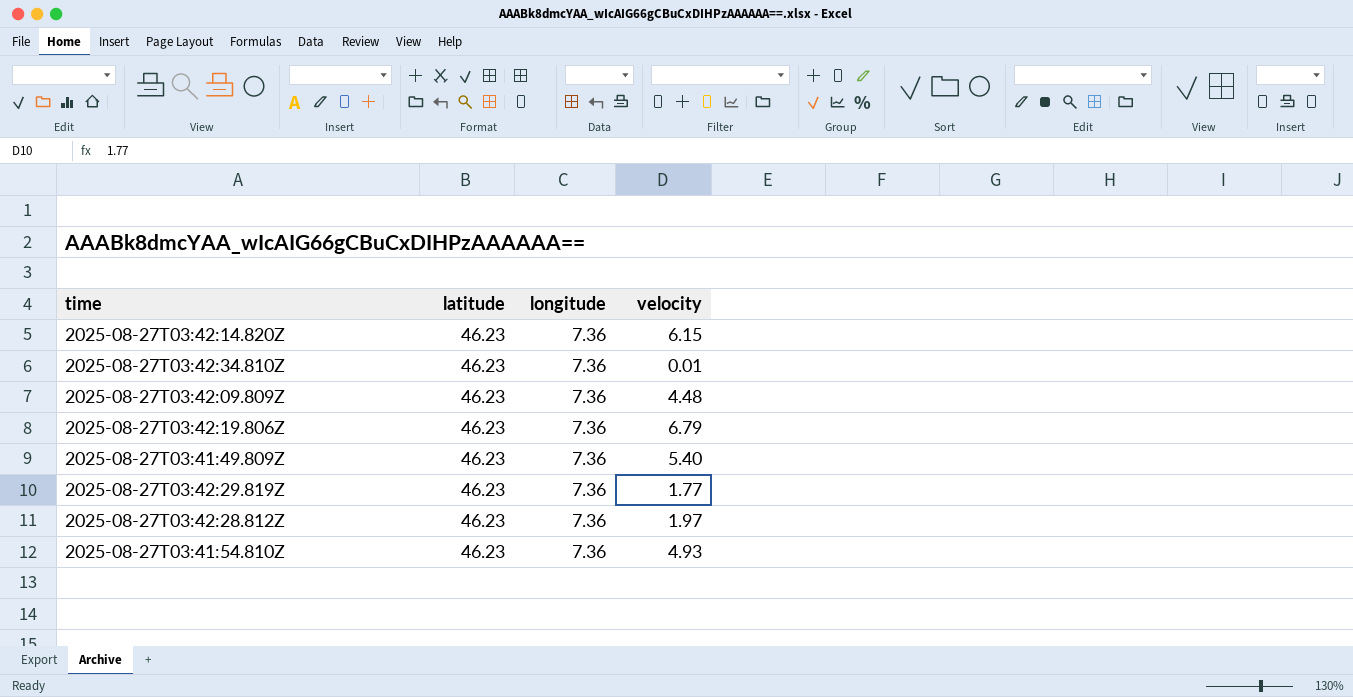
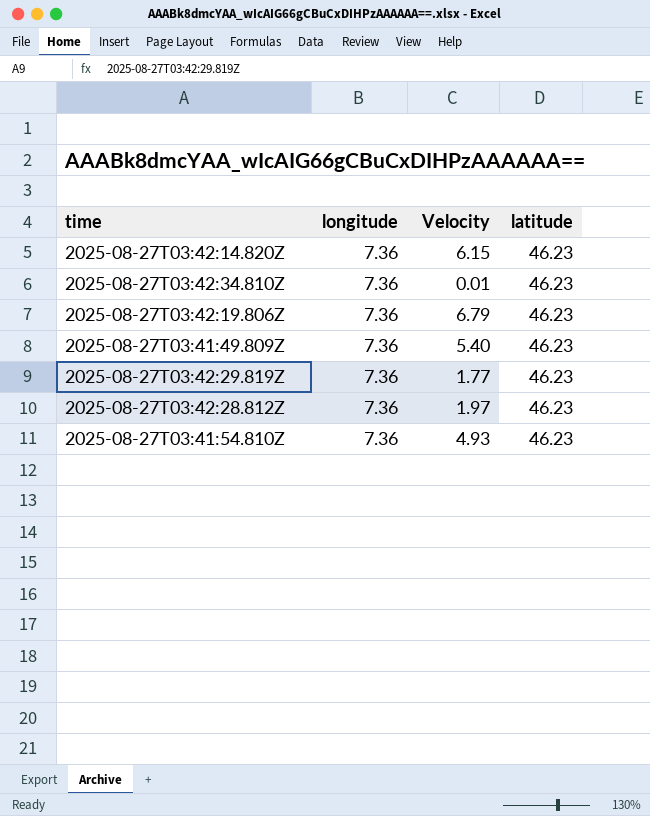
column name: velocity -> Velocity
column latitude | position: 2 -> 4
row 2025-08-27T03:42:09.809Z: 46.23 | 7.36 | 4.48 -> none

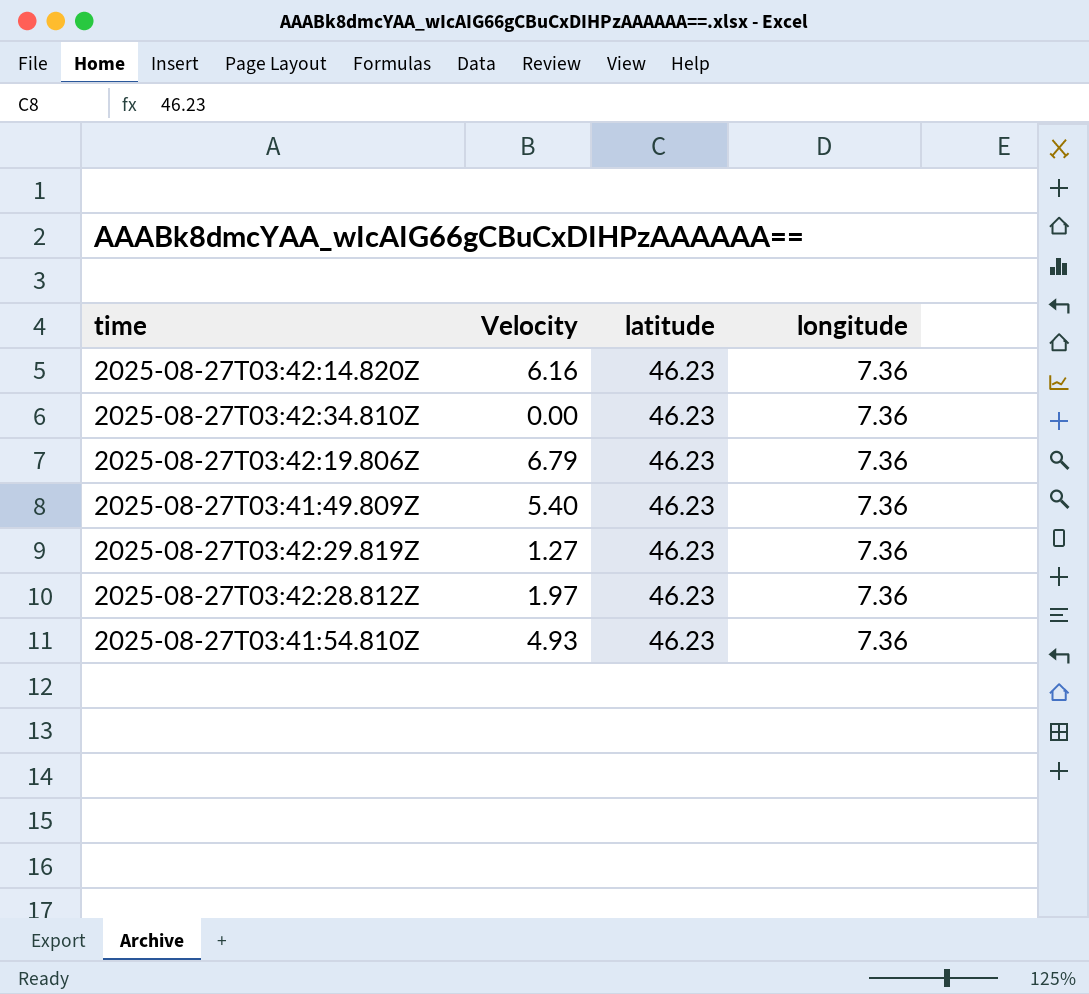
column longitude | position: 2 -> 4
2025-08-27T03:42:14.820Z | Velocity: 6.15 -> 6.16
2025-08-27T03:42:34.810Z | Velocity: 0.01 -> 0.00
2025-08-27T03:42:29.819Z | Velocity: 1.77 -> 1.27

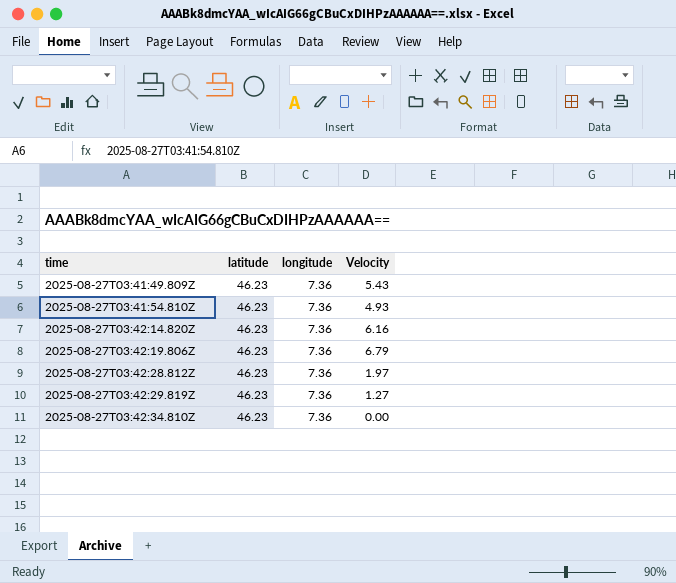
row order: none -> time ascending
column Velocity | position: 2 -> 4
2025-08-27T03:41:49.809Z | Velocity: 5.40 -> 5.43

